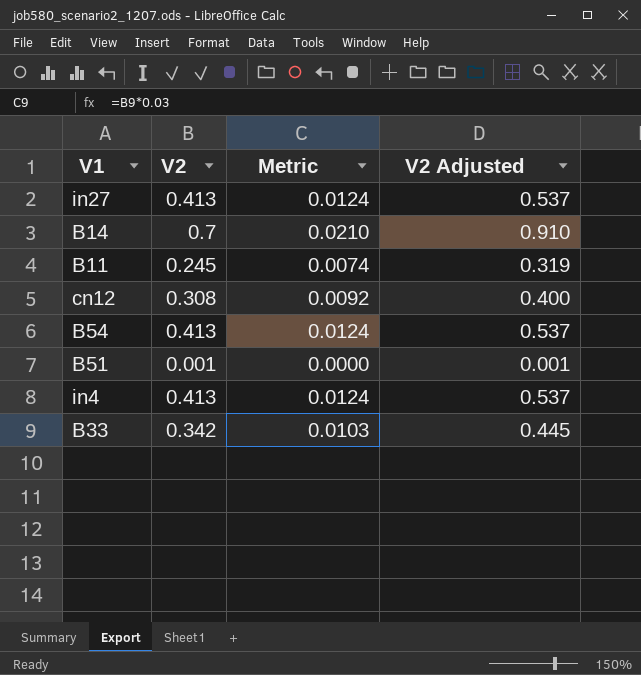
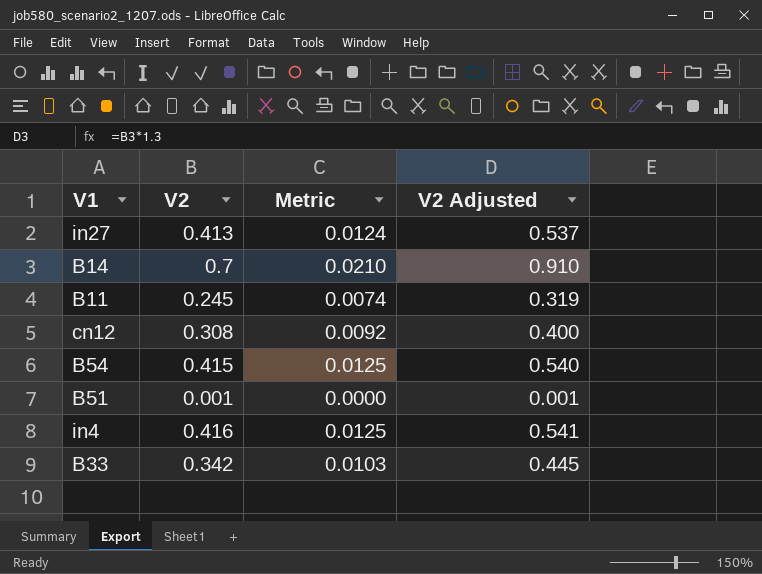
B54 | V2: 0.413 -> 0.415
B54 | Metric: 0.0124 -> 0.0125
B54 | V2 Adjusted: 0.537 -> 0.540
in4 | V2: 0.413 -> 0.416
in4 | Metric: 0.0124 -> 0.0125
in4 | V2 Adjusted: 0.537 -> 0.541

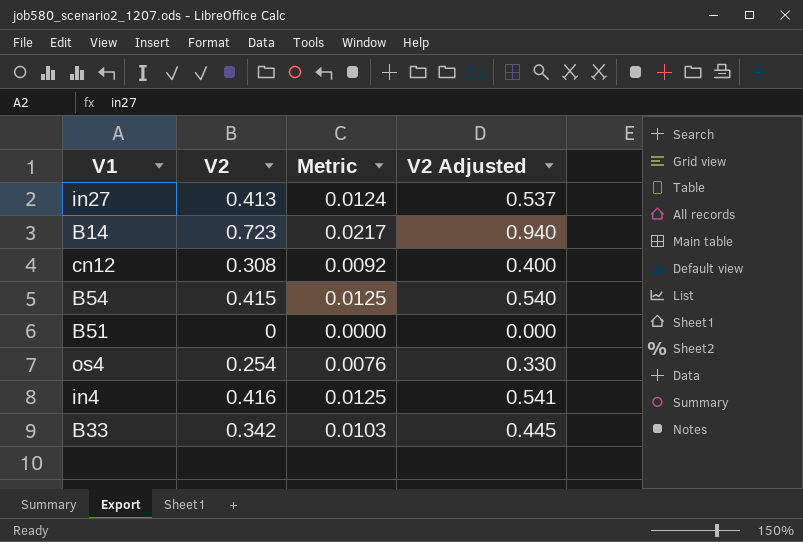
row B11: 0.245 | 0.0074 | 0.319 -> none
B14 | V2: 0.7 -> 0.723
B14 | Metric: 0.0210 -> 0.0217
B14 | V2 Adjusted: 0.910 -> 0.940
B51 | V2: 0.001 -> 0
B51 | V2 Adjusted: 0.001 -> 0.000
row os4: none -> 0.254 | 0.0076 | 0.330

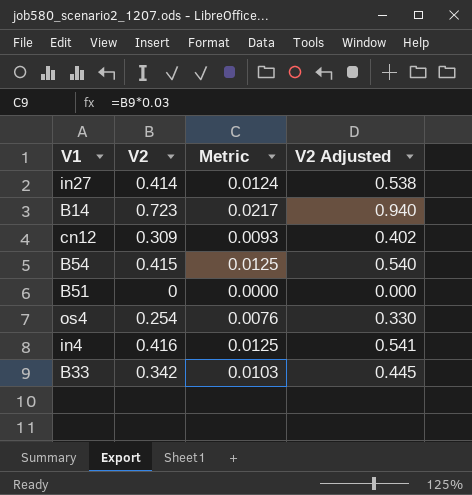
in27 | V2: 0.413 -> 0.414
in27 | V2 Adjusted: 0.537 -> 0.538
cn12 | V2: 0.308 -> 0.309
cn12 | Metric: 0.0092 -> 0.0093
cn12 | V2 Adjusted: 0.400 -> 0.402

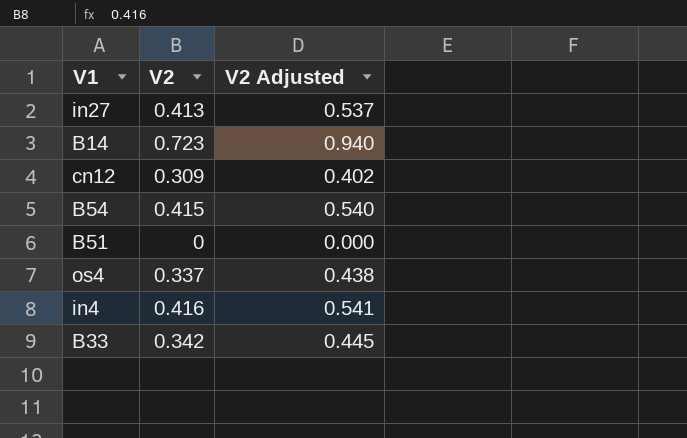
column Metric | formula: [V2] * 0.03 -> none
in27 | V2: 0.414 -> 0.413
in27 | V2 Adjusted: 0.538 -> 0.537
os4 | V2: 0.254 -> 0.337
os4 | V2 Adjusted: 0.330 -> 0.438

